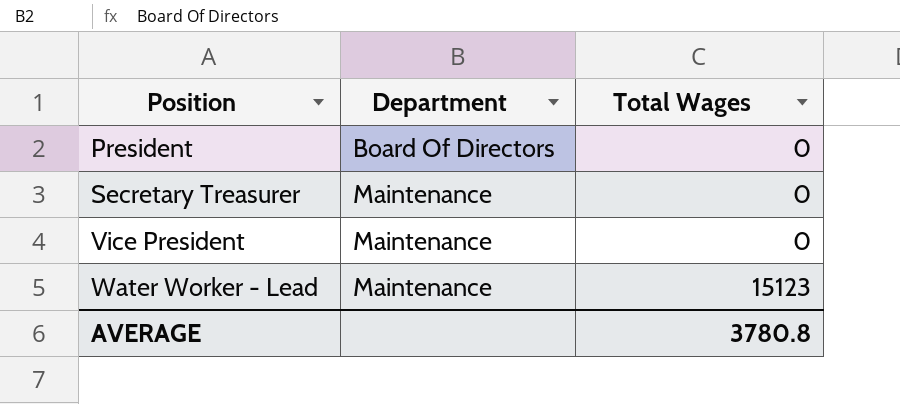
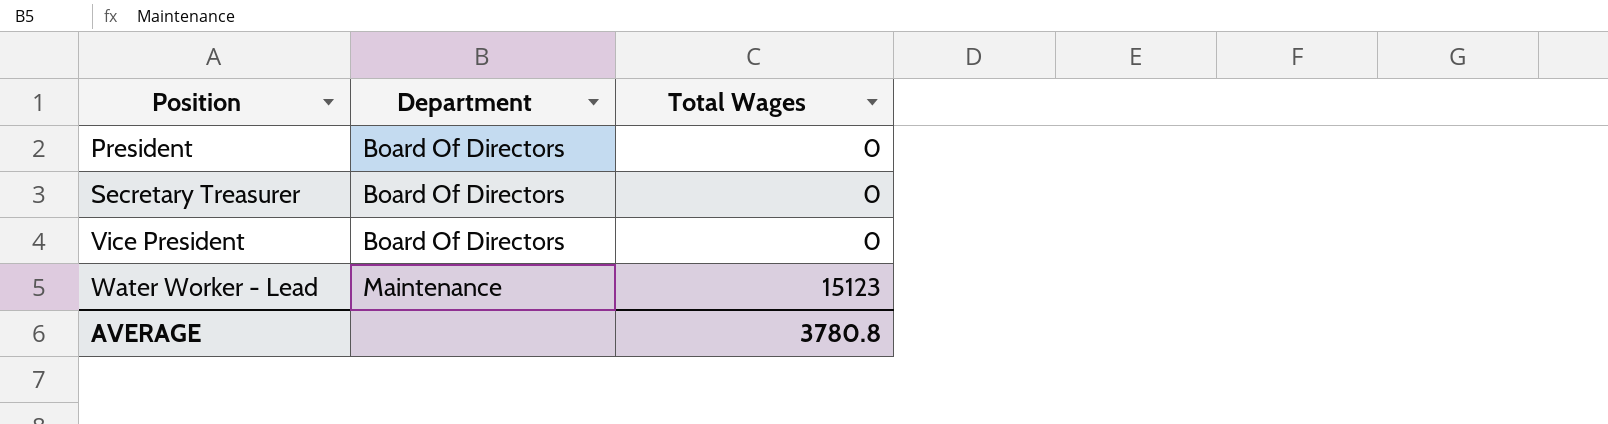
Secretary Treasurer | Department: Maintenance -> Board Of Directors
Vice President | Department: Maintenance -> Board Of Directors

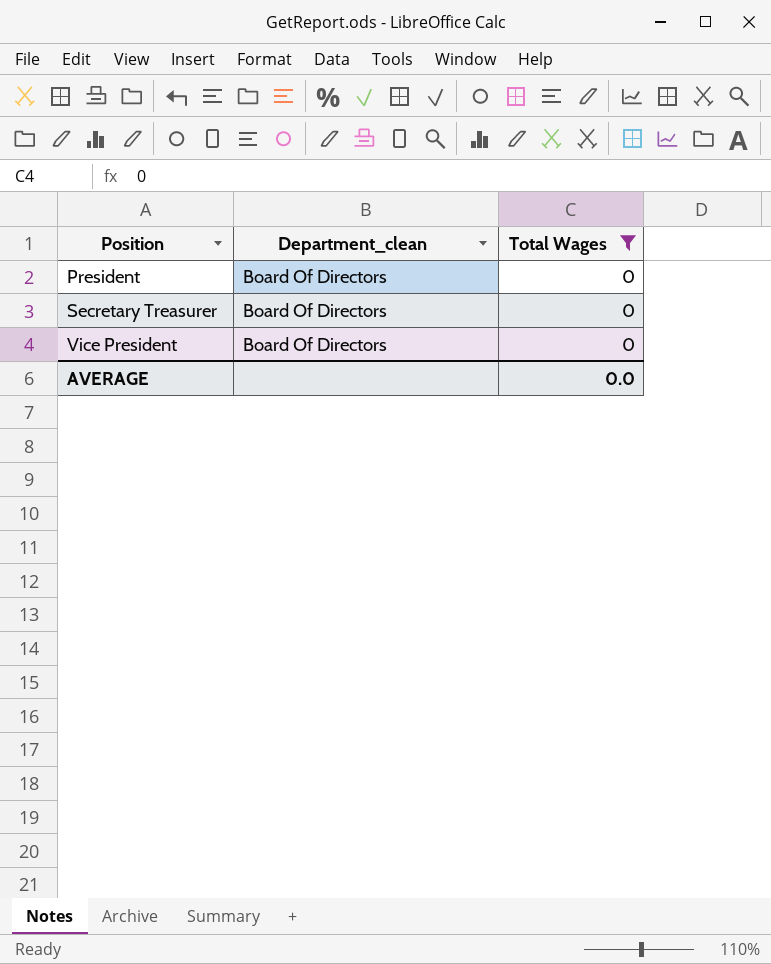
filter: none -> Total Wages = 0
column name: Department -> Department_clean
AVERAGE | Total Wages: 3780.8 -> 0.0

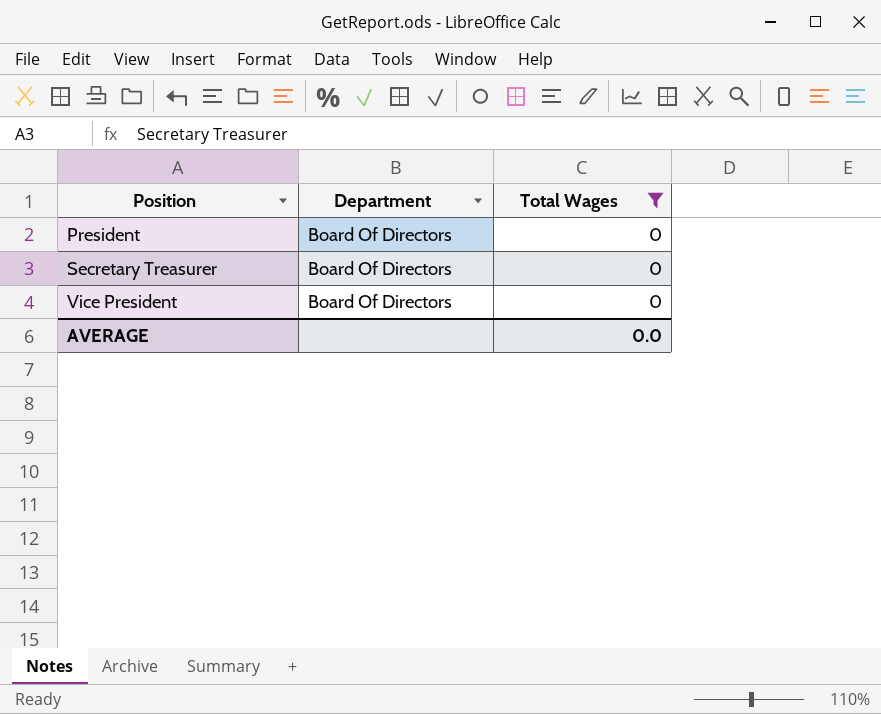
column name: Department_clean -> Department

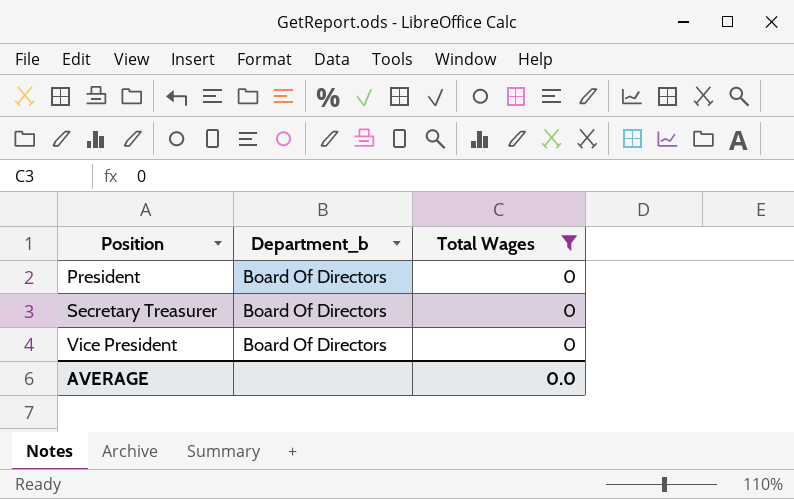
column name: Department -> Department_b

